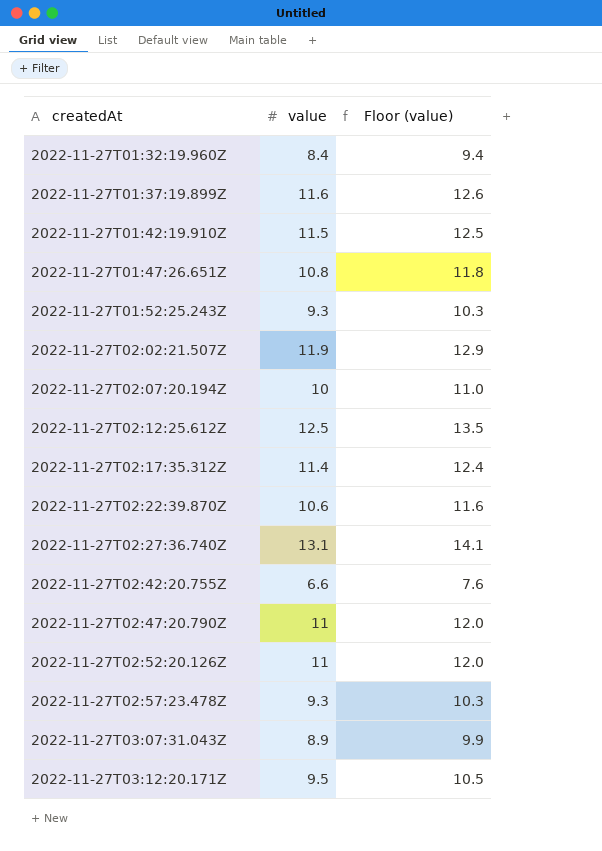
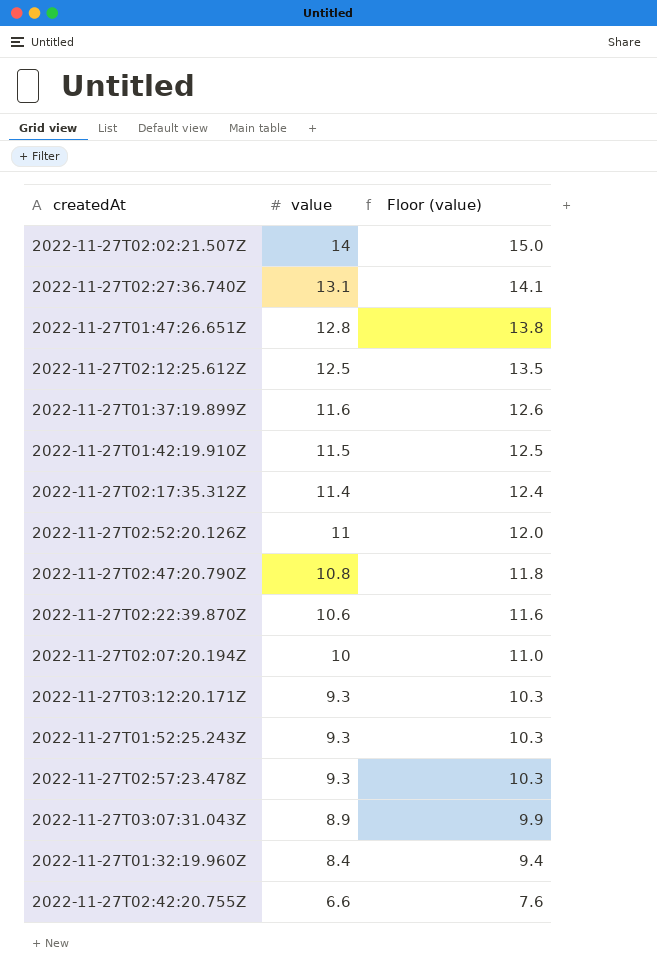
row order: createdAt ascending -> value descending
2022-11-27T02:02:21.507Z | value: 11.9 -> 14
2022-11-27T02:02:21.507Z | Floor (value): 12.9 -> 15.0
2022-11-27T01:47:26.651Z | value: 10.8 -> 12.8
2022-11-27T01:47:26.651Z | Floor (value): 11.8 -> 13.8
2022-11-27T02:47:20.790Z | value: 11 -> 10.8
2022-11-27T02:47:20.790Z | Floor (value): 12.0 -> 11.8
2022-11-27T03:12:20.171Z | value: 9.5 -> 9.3
2022-11-27T03:12:20.171Z | Floor (value): 10.5 -> 10.3

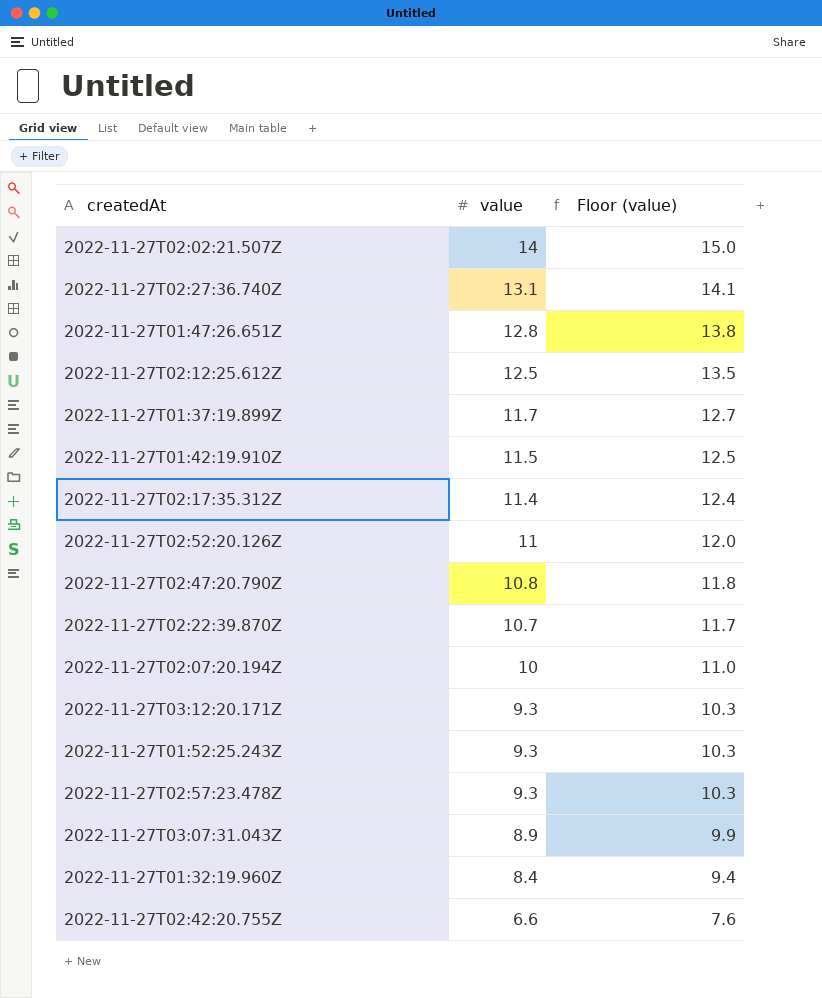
2022-11-27T01:37:19.899Z | value: 11.6 -> 11.7
2022-11-27T01:37:19.899Z | Floor (value): 12.6 -> 12.7
2022-11-27T02:22:39.870Z | value: 10.6 -> 10.7
2022-11-27T02:22:39.870Z | Floor (value): 11.6 -> 11.7

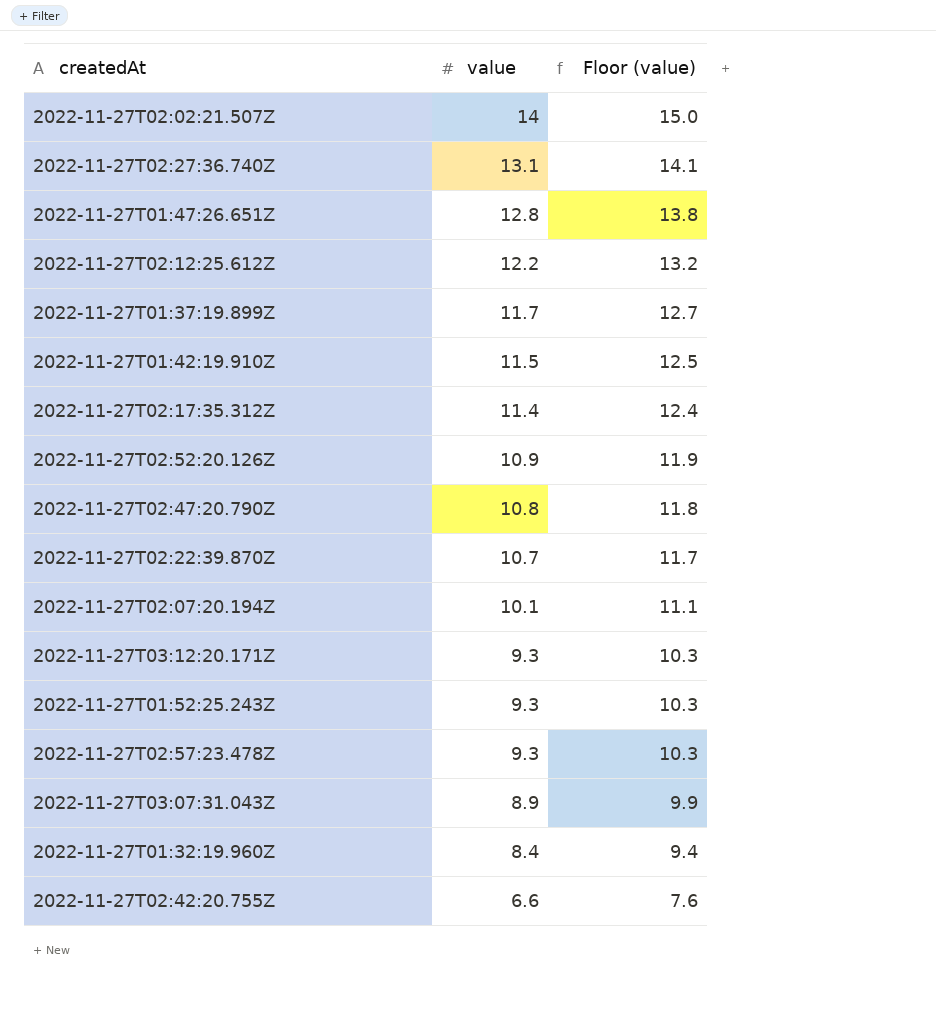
2022-11-27T02:12:25.612Z | value: 12.5 -> 12.2
2022-11-27T02:12:25.612Z | Floor (value): 13.5 -> 13.2
2022-11-27T02:52:20.126Z | value: 11 -> 10.9
2022-11-27T02:52:20.126Z | Floor (value): 12.0 -> 11.9
2022-11-27T02:07:20.194Z | value: 10 -> 10.1
2022-11-27T02:07:20.194Z | Floor (value): 11.0 -> 11.1

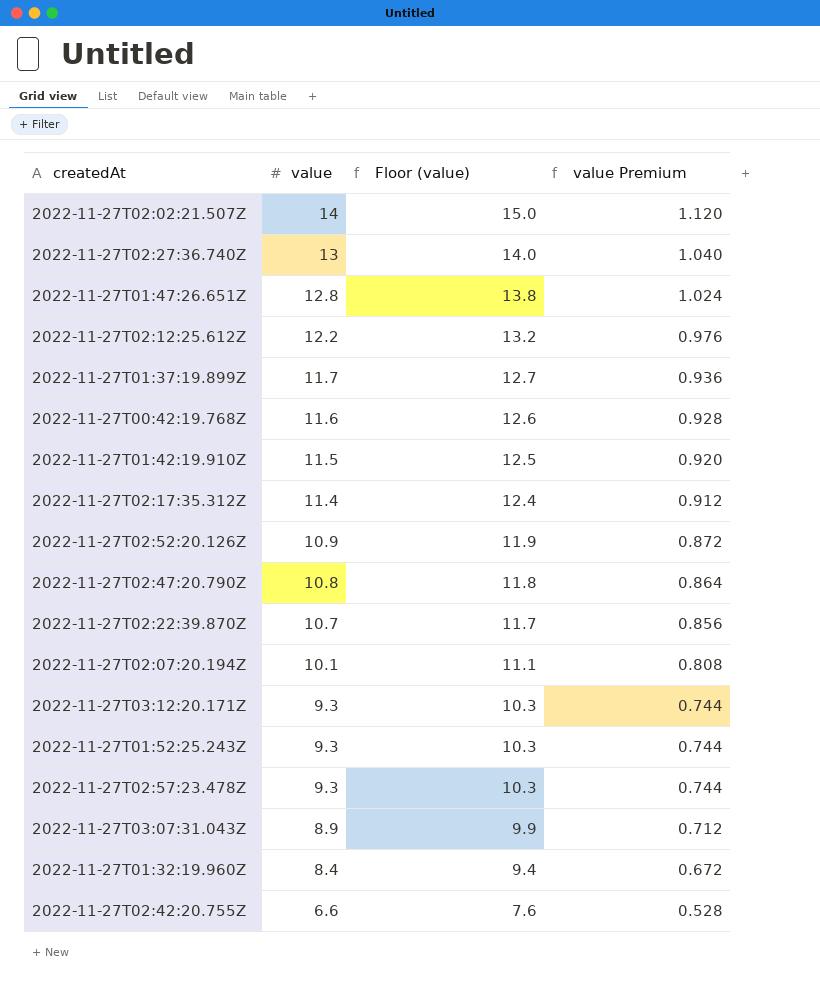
column value Premium | formula: none -> [value] * 0.08
2022-11-27T02:27:36.740Z | value: 13.1 -> 13
2022-11-27T02:27:36.740Z | Floor (value): 14.1 -> 14.0
row 2022-11-27T00:42:19.768Z: none -> 11.6 | 12.6 | 0.928

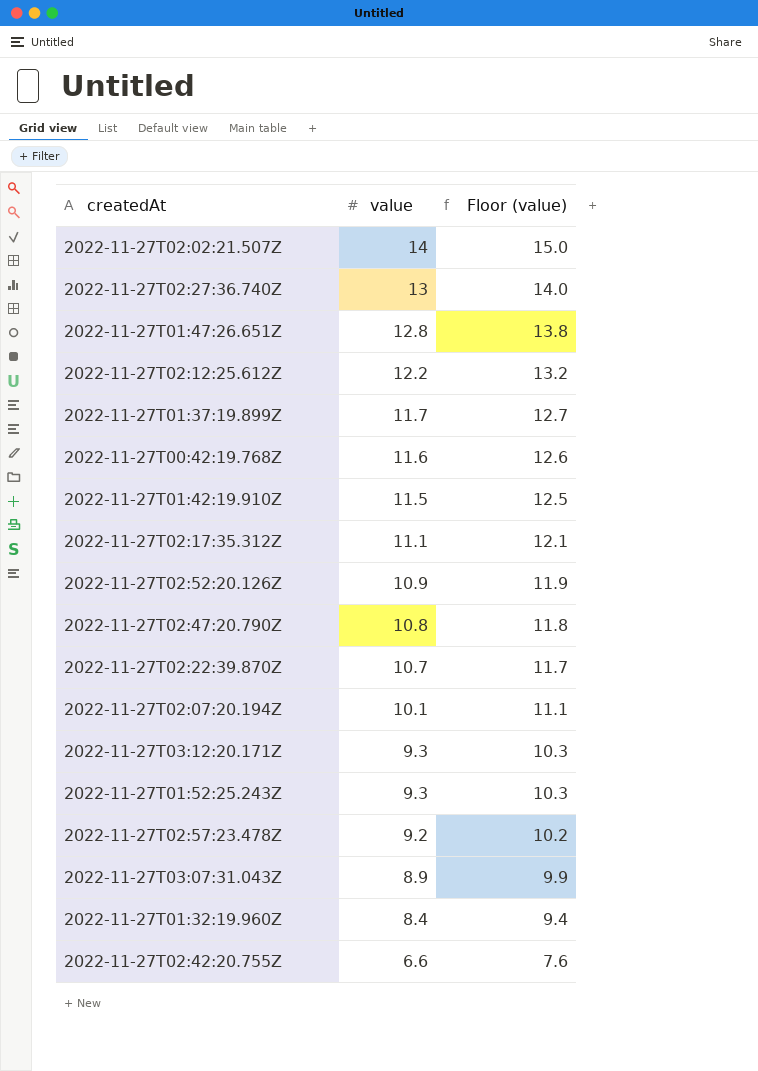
column value Premium | formula: [value] * 0.08 -> none
2022-11-27T02:17:35.312Z | value: 11.4 -> 11.1
2022-11-27T02:17:35.312Z | Floor (value): 12.4 -> 12.1
2022-11-27T02:57:23.478Z | value: 9.3 -> 9.2
2022-11-27T02:57:23.478Z | Floor (value): 10.3 -> 10.2

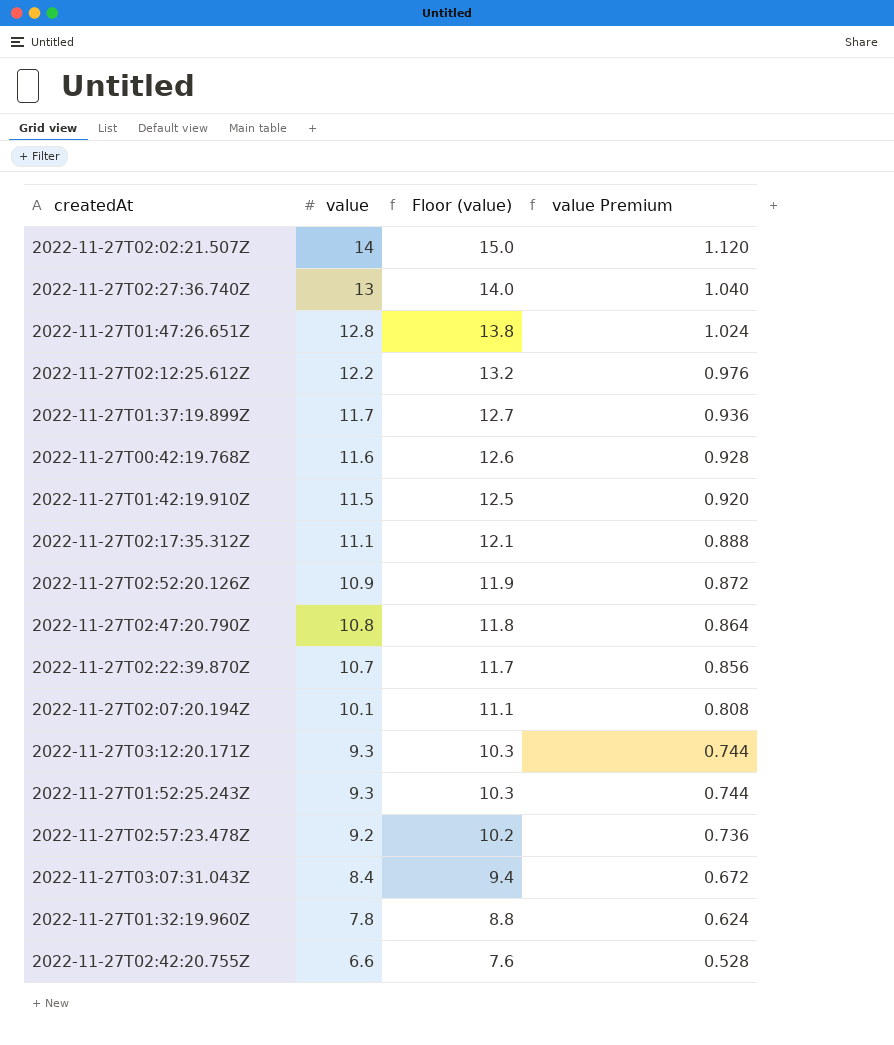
column value Premium | formula: none -> [value] * 0.08
2022-11-27T03:07:31.043Z | value: 8.9 -> 8.4
2022-11-27T03:07:31.043Z | Floor (value): 9.9 -> 9.4
2022-11-27T01:32:19.960Z | value: 8.4 -> 7.8
2022-11-27T01:32:19.960Z | Floor (value): 9.4 -> 8.8

